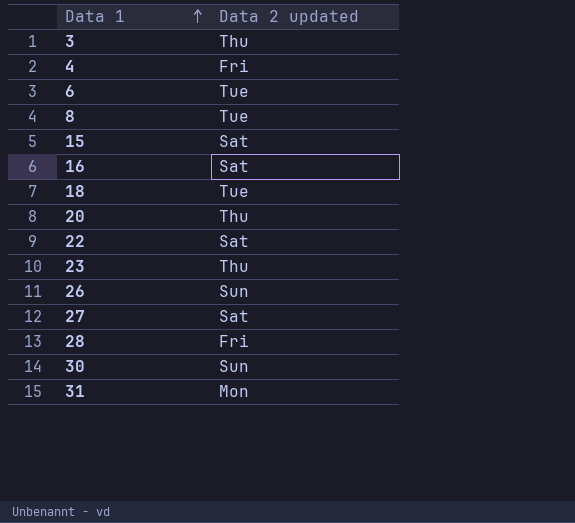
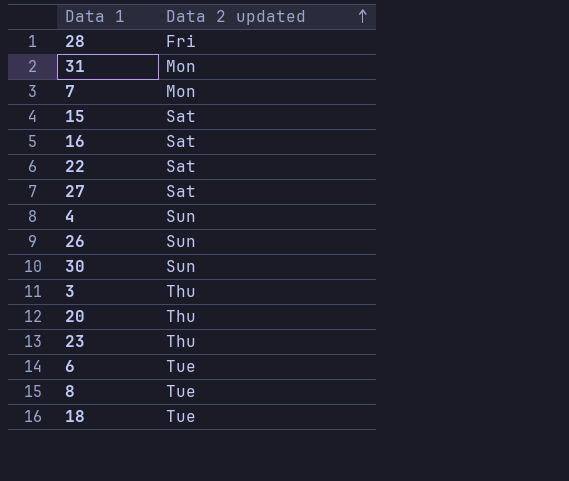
row order: Data 1 ascending -> Data 2 updated ascending
row 7: none -> Mon
4 | Data 2 updated: Fri -> Sun

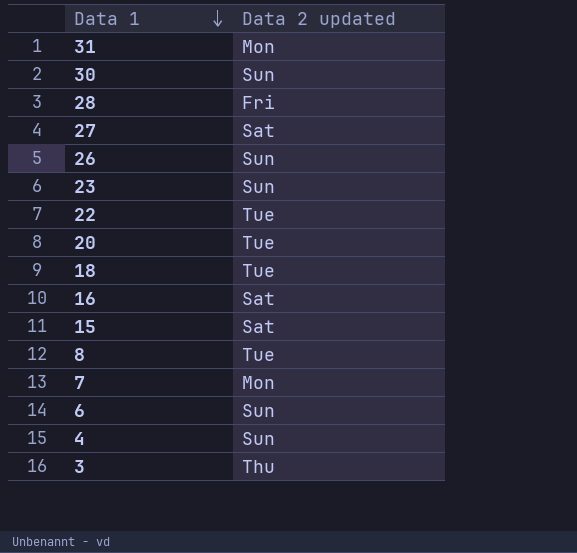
row order: Data 2 updated ascending -> Data 1 descending
23 | Data 2 updated: Thu -> Sun
22 | Data 2 updated: Sat -> Tue
20 | Data 2 updated: Thu -> Tue
6 | Data 2 updated: Tue -> Sun

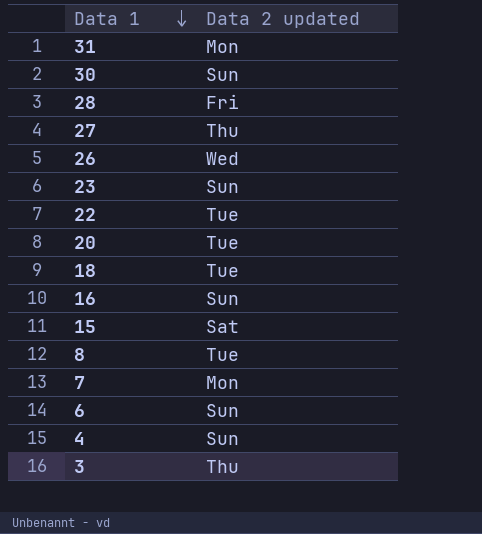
27 | Data 2 updated: Sat -> Thu
26 | Data 2 updated: Sun -> Wed
16 | Data 2 updated: Sat -> Sun

